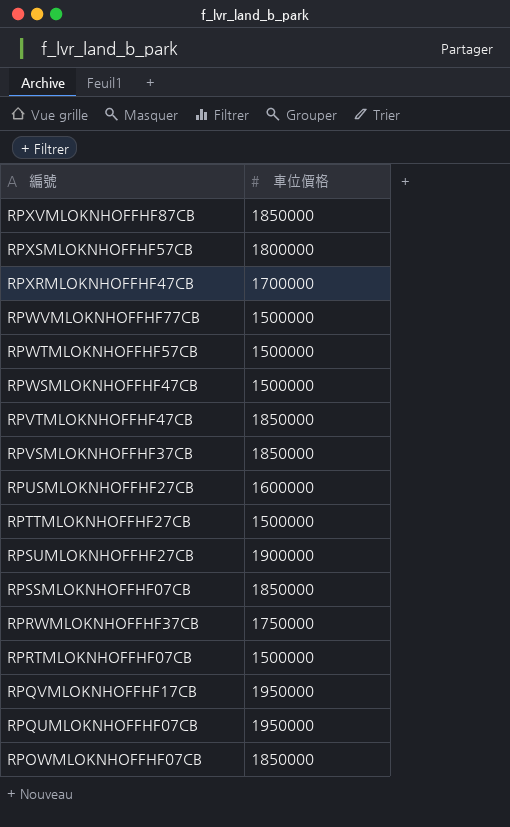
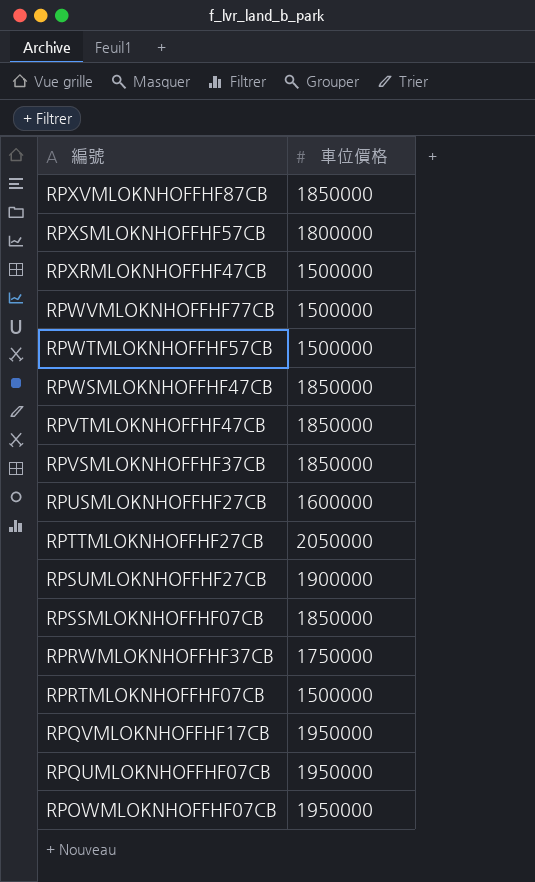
RPXRMLOKNHOFFHF47CB | 車位價格: 1700000 -> 1500000
RPWSMLOKNHOFFHF47CB | 車位價格: 1500000 -> 1850000
RPTTMLOKNHOFFHF27CB | 車位價格: 1500000 -> 2050000
RPOWMLOKNHOFFHF07CB | 車位價格: 1850000 -> 1950000

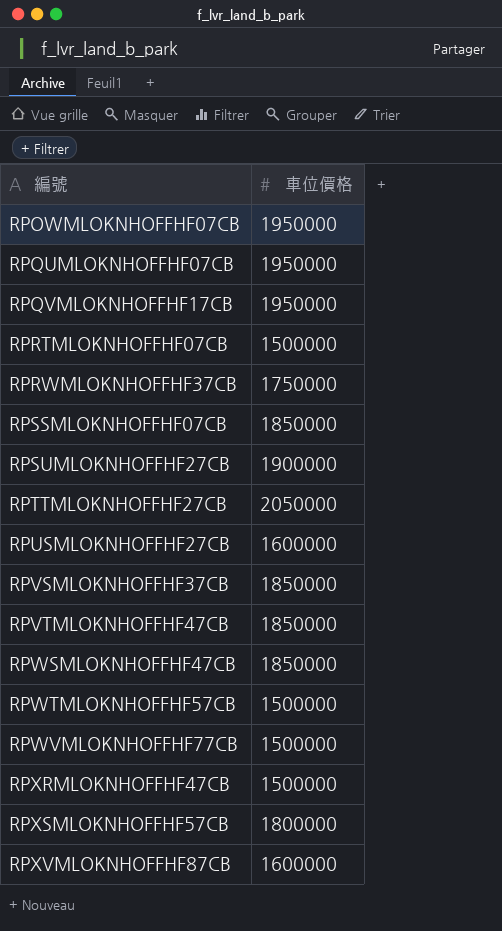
row order: 編號 descending -> 編號 ascending
RPXVMLOKNHOFFHF87CB | 車位價格: 1850000 -> 1600000

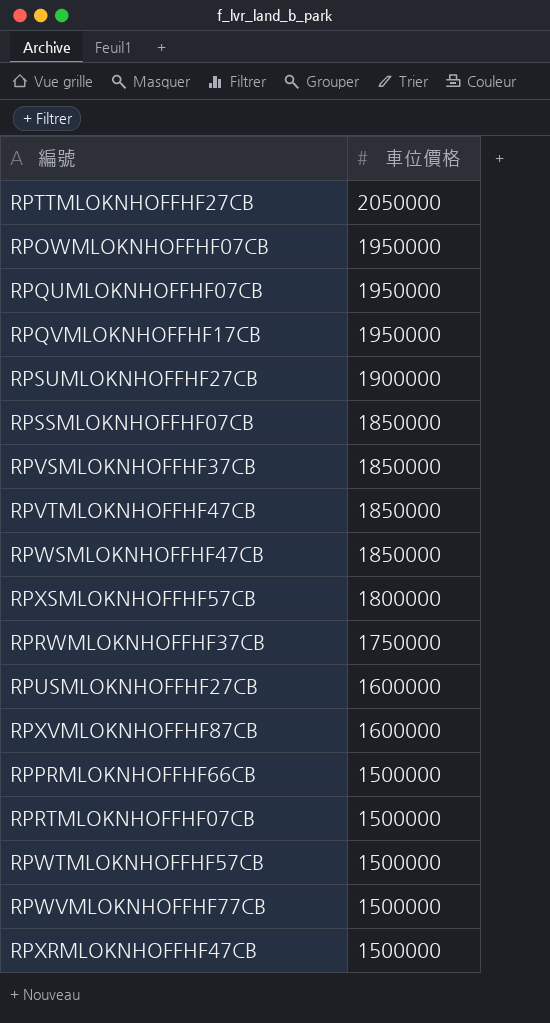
row order: 編號 ascending -> 車位價格 descending
row RPPRMLOKNHOFFHF66CB: none -> 1500000

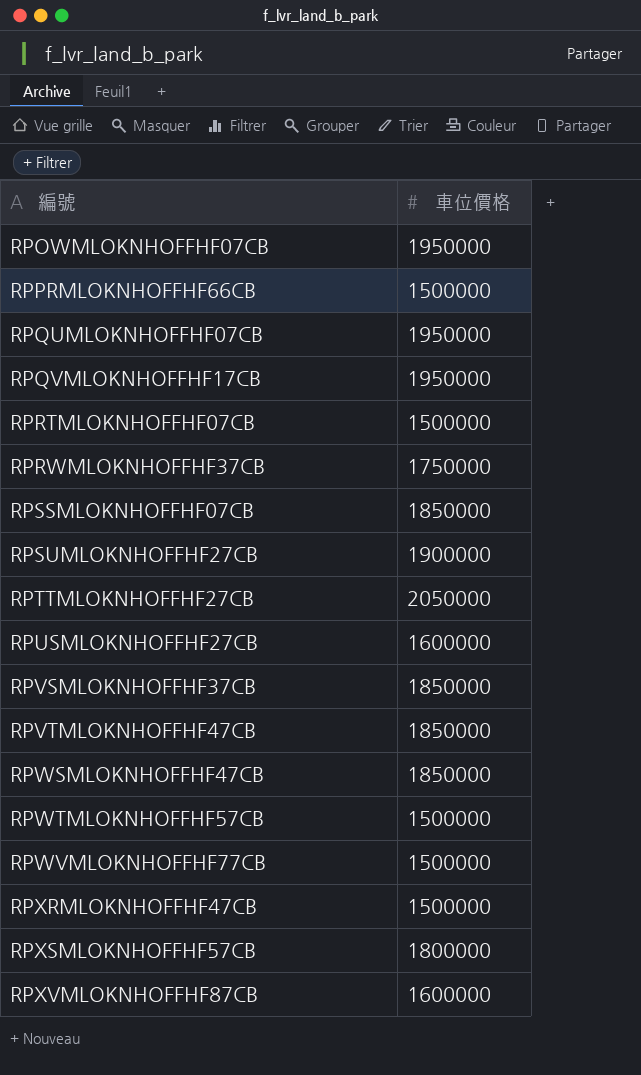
row order: 車位價格 descending -> 編號 ascending

